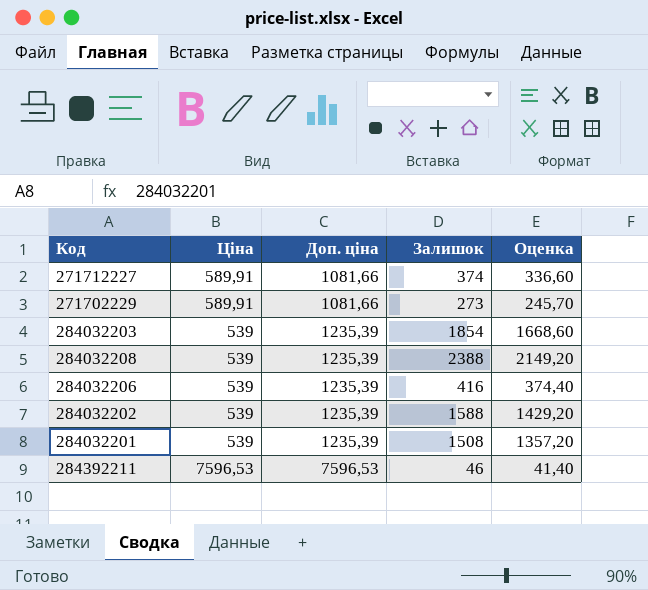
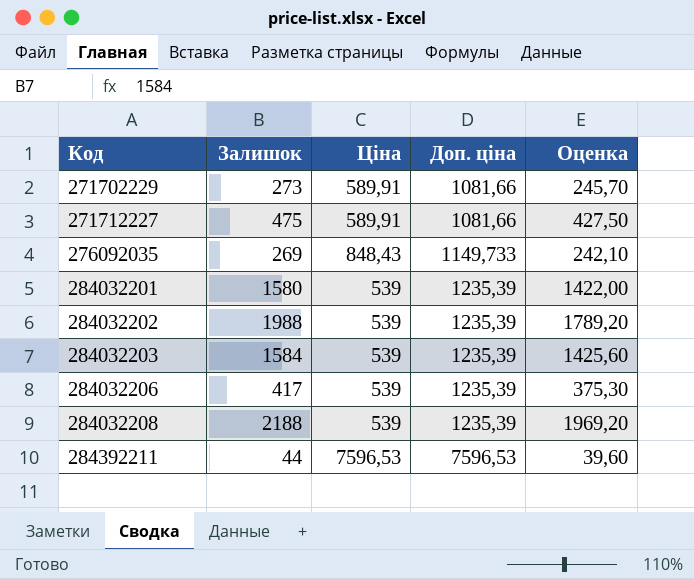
row order: Доп. ціна ascending -> Код ascending
column Залишок | position: 4 -> 2
271712227 | Залишок: 374 -> 475
271712227 | Оценка: 336,60 -> 427,50
row 276092035: none -> 269 | 848,43 | 1149,733 | 242,10
284032201 | Залишок: 1508 -> 1580
284032201 | Оценка: 1357,20 -> 1422,00
284032202 | Залишок: 1588 -> 1988
284032202 | Оценка: 1429,20 -> 1789,20
284032203 | Залишок: 1854 -> 1584
284032203 | Оценка: 1668,60 -> 1425,60
284032206 | Залишок: 416 -> 417
284032206 | Оценка: 374,40 -> 375,30
284032208 | Залишок: 2388 -> 2188
284032208 | Оценка: 2149,20 -> 1969,20
284392211 | Залишок: 46 -> 44
284392211 | Оценка: 41,40 -> 39,60

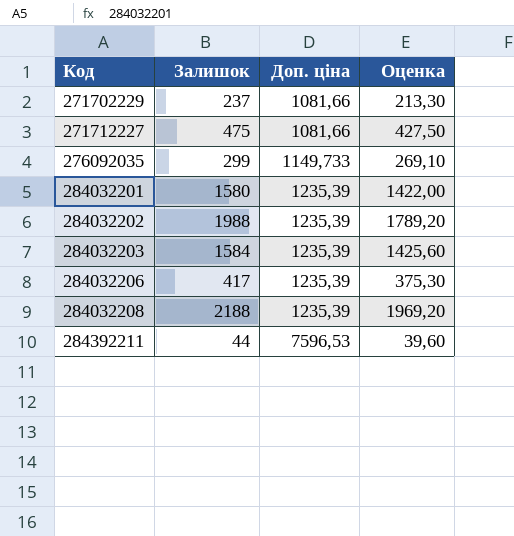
column Ціна | position: 3 -> none
271702229 | Залишок: 273 -> 237
271702229 | Оценка: 245,70 -> 213,30
276092035 | Залишок: 269 -> 299
276092035 | Оценка: 242,10 -> 269,10

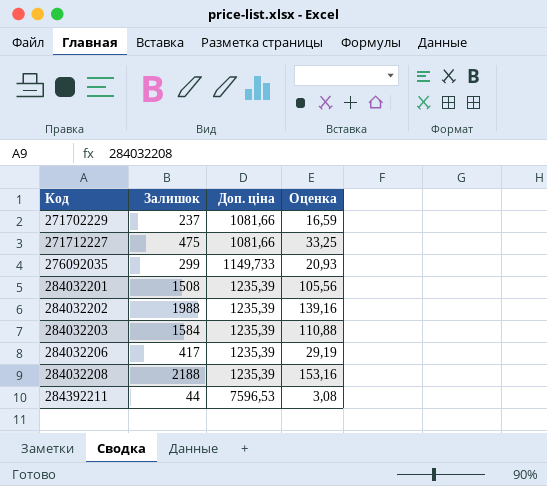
column Оценка | formula: [Залишок] * 0,9 -> [Залишок] * 0,07
284032201 | Залишок: 1580 -> 1508

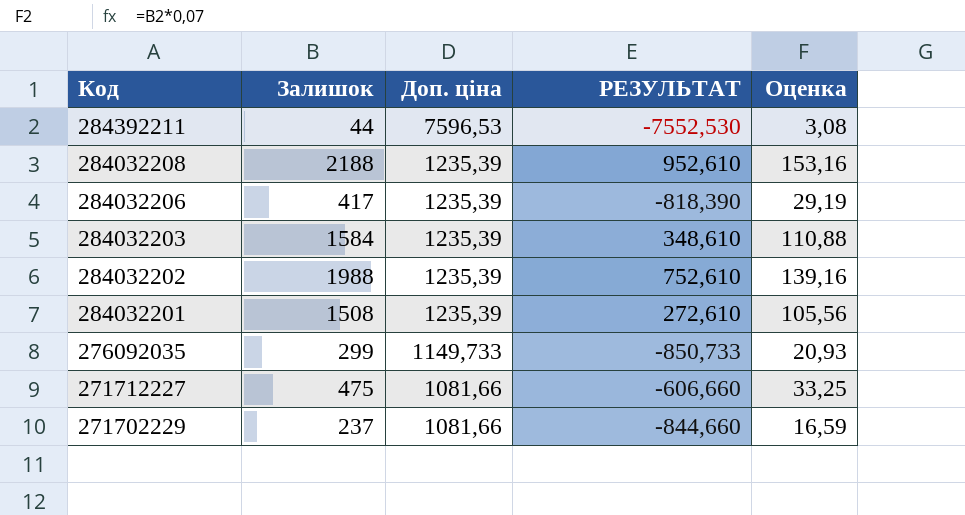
row order: Код ascending -> Код descending
column РЕЗУЛЬТАТ | formula: none -> [Залишок] - [Доп. ціна]

